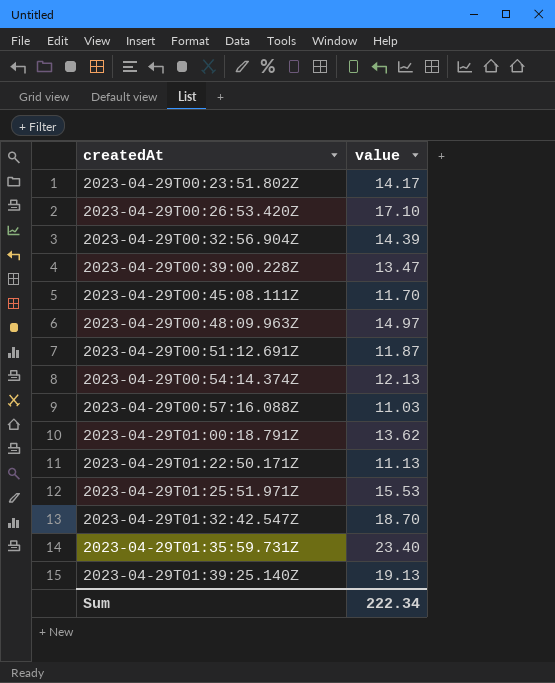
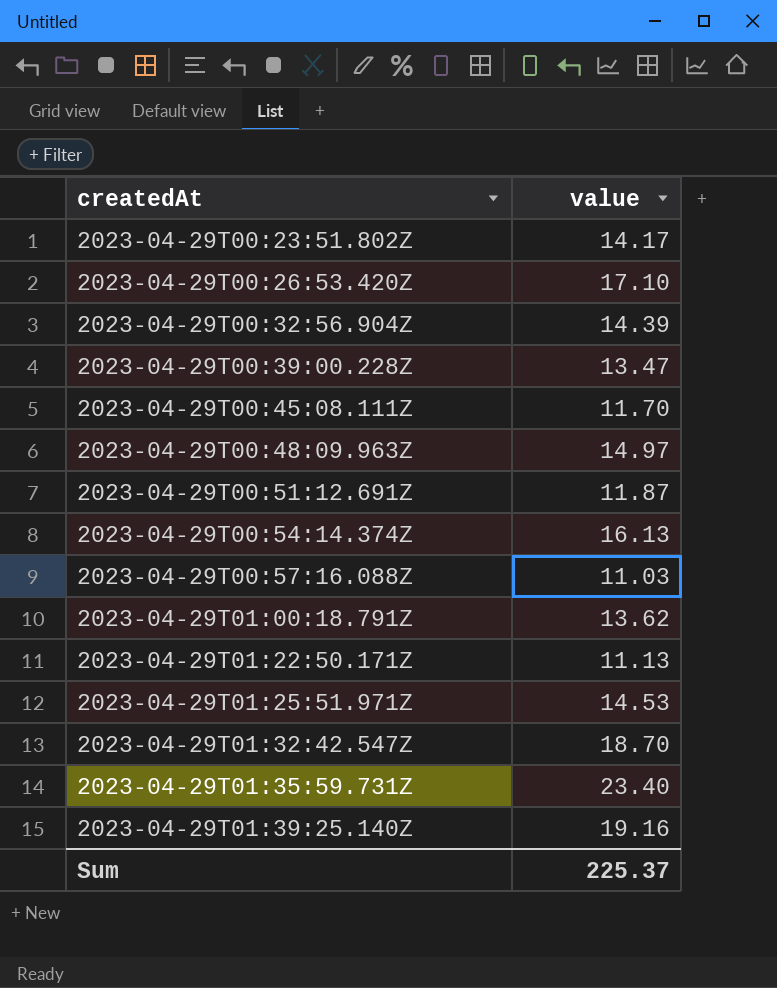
2023-04-29T00:54:14.374Z | value: 12.13 -> 16.13
2023-04-29T01:25:51.971Z | value: 15.53 -> 14.53
2023-04-29T01:39:25.140Z | value: 19.13 -> 19.16
Sum | value: 222.34 -> 225.37

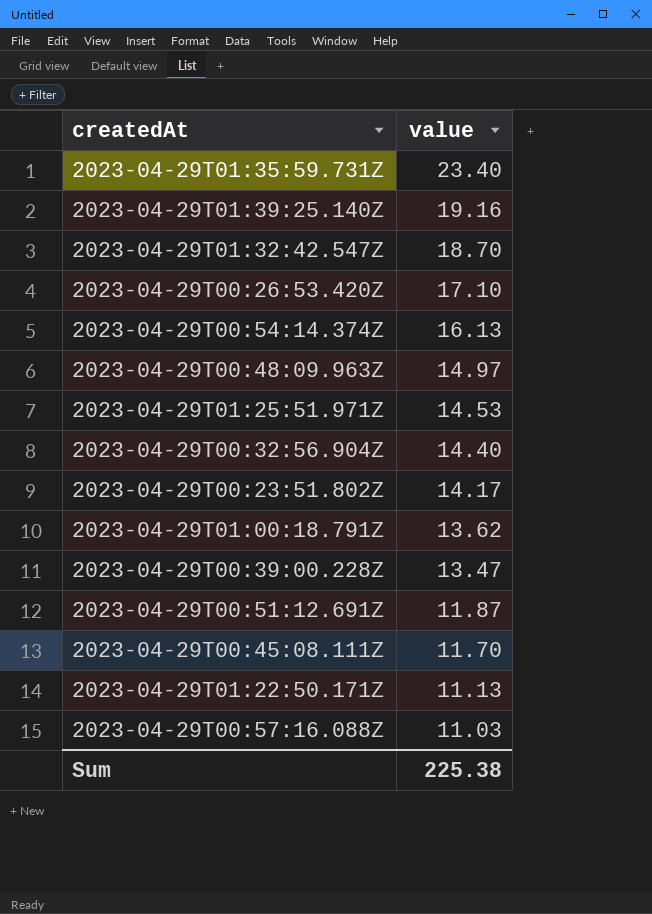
row order: createdAt ascending -> value descending
2023-04-29T00:32:56.904Z | value: 14.39 -> 14.40
Sum | value: 225.37 -> 225.38

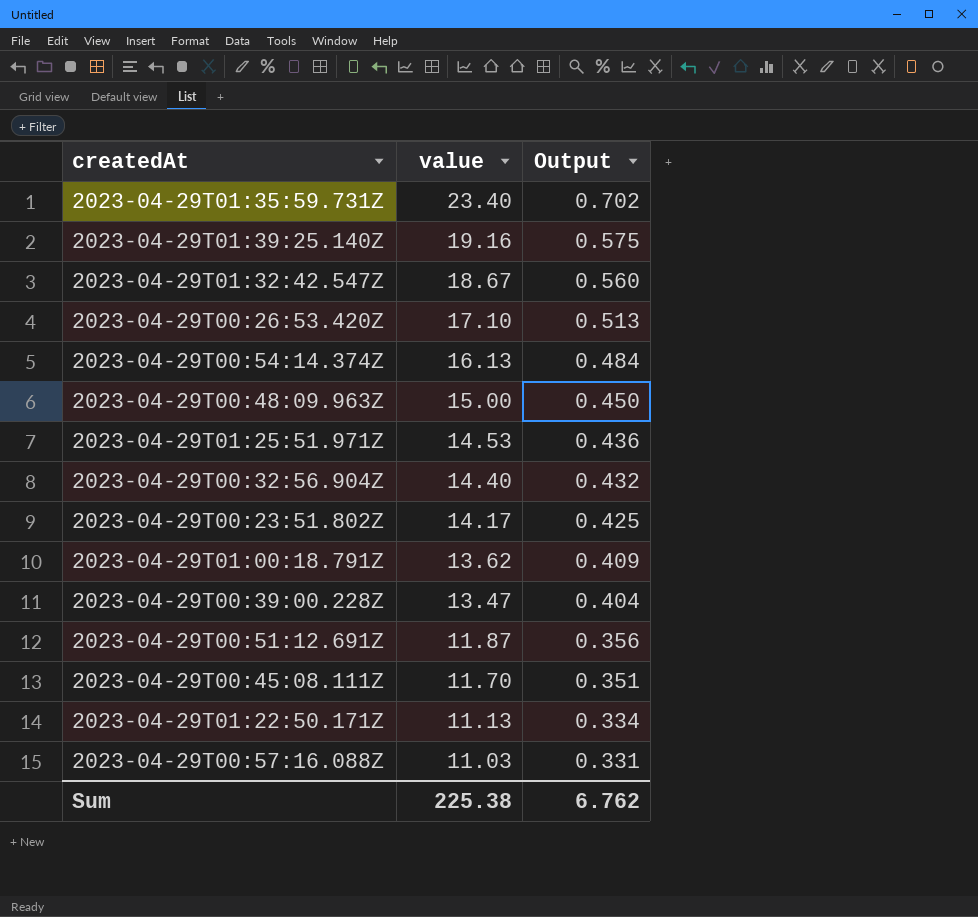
column Output | formula: none -> [value] * 0.03
2023-04-29T01:32:42.547Z | value: 18.70 -> 18.67
2023-04-29T00:48:09.963Z | value: 14.97 -> 15.00

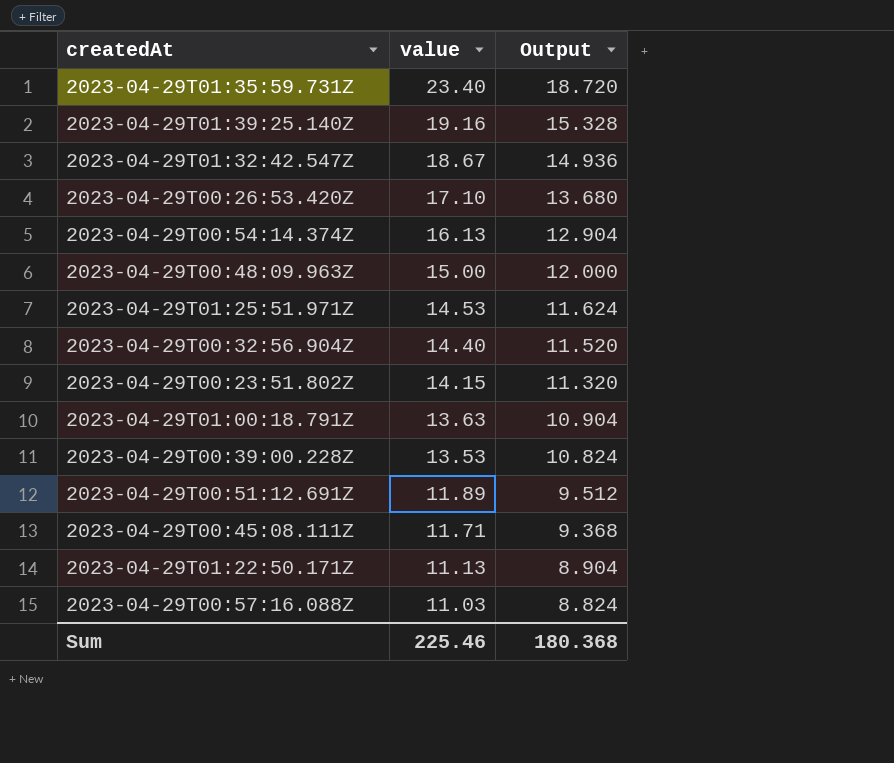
column Output | formula: [value] * 0.03 -> [value] * 0.8
2023-04-29T00:23:51.802Z | value: 14.17 -> 14.15
2023-04-29T01:00:18.791Z | value: 13.62 -> 13.63
2023-04-29T00:39:00.228Z | value: 13.47 -> 13.53
2023-04-29T00:51:12.691Z | value: 11.87 -> 11.89
2023-04-29T00:45:08.111Z | value: 11.70 -> 11.71
Sum | value: 225.38 -> 225.46
Sum | Output: 6.762 -> 180.368

